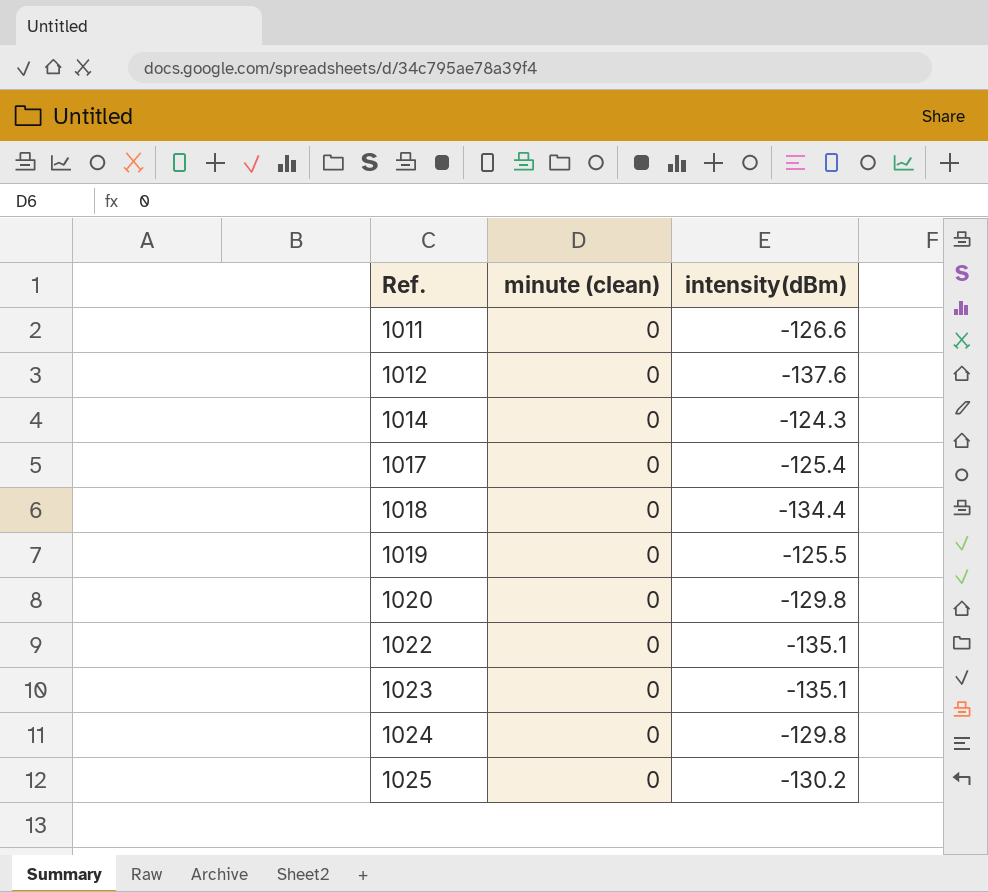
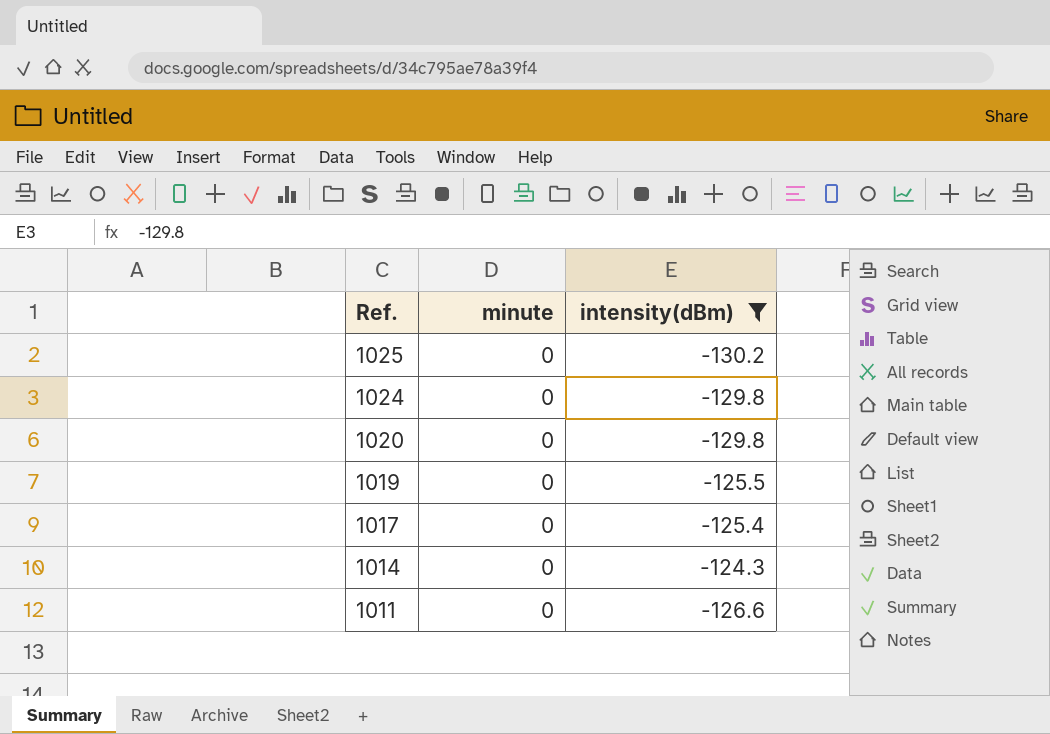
filter: none -> intensity(dBm) >= -130.2
row order: Ref. ascending -> Ref. descending
column name: minute (clean) -> minute

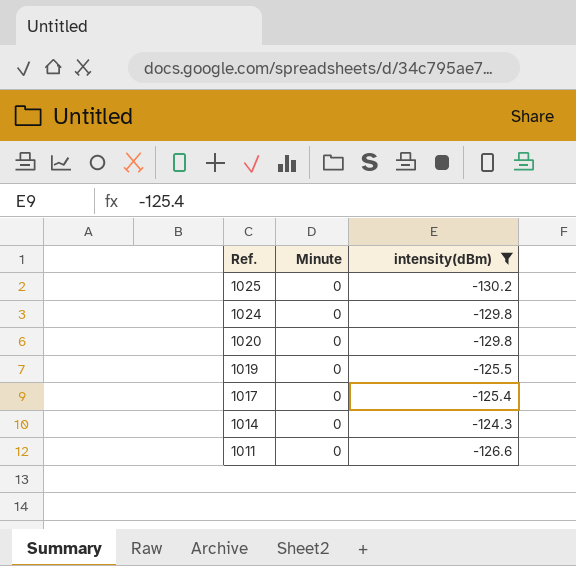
column name: minute -> Minute

